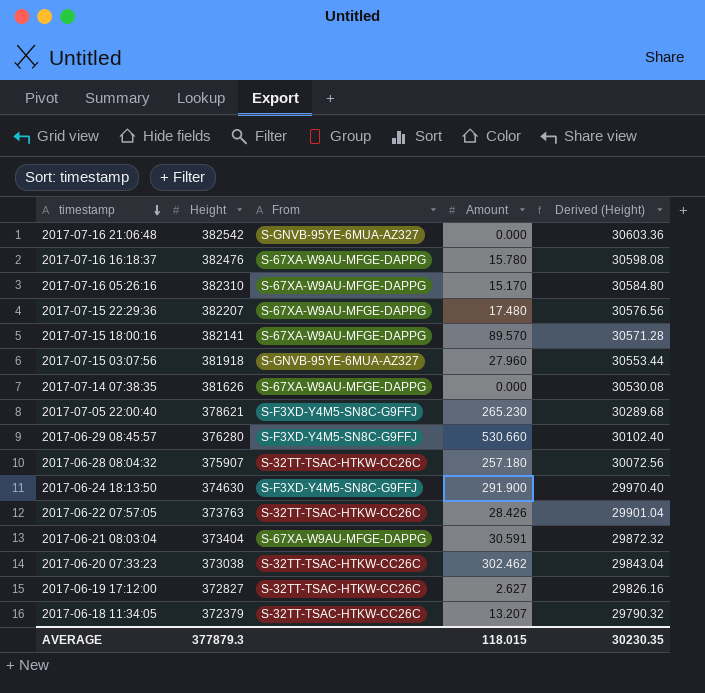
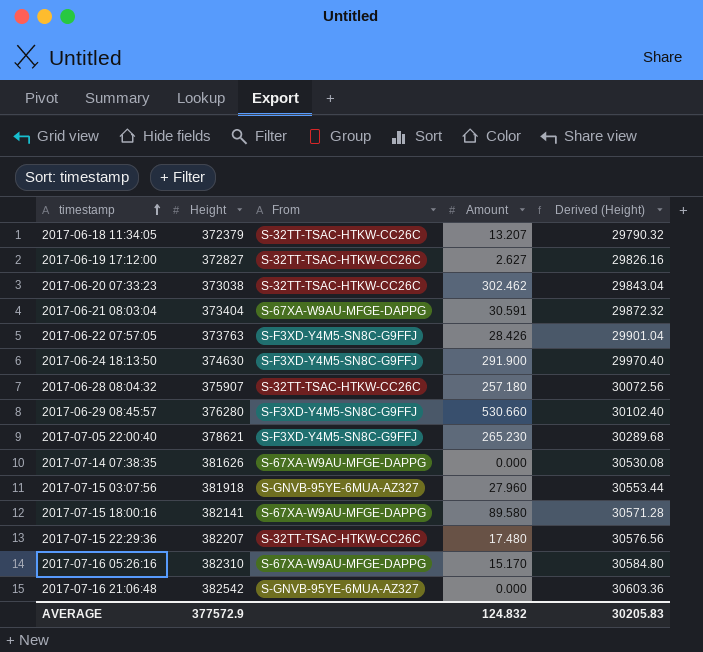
row order: timestamp descending -> timestamp ascending
row 2017-07-16 16:18:37: 382476 | S-67XA-W9AU-MFGE-DAPPG | 15.780 | 30598.08 -> none
2017-06-22 07:57:05 | From: S-32TT-TSAC-HTKW-CC26C -> S-F3XD-Y4M5-SN8C-G9FFJ
2017-07-15 18:00:16 | Amount: 89.570 -> 89.580
2017-07-15 22:29:36 | From: S-67XA-W9AU-MFGE-DAPPG -> S-32TT-TSAC-HTKW-CC26C
AVERAGE | Height: 377879.3 -> 377572.9
AVERAGE | Amount: 118.015 -> 124.832
AVERAGE | Derived (Height): 30230.35 -> 30205.83

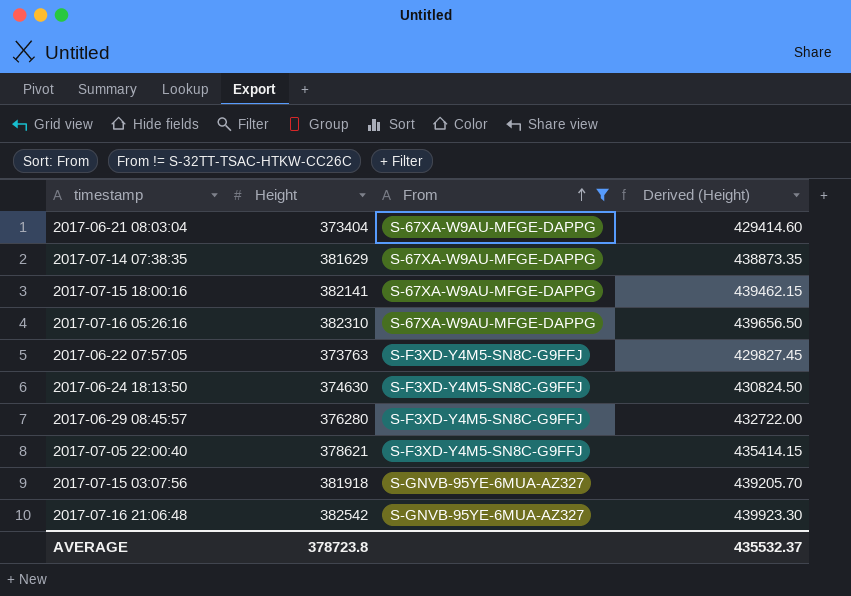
filter: none -> From != S-32TT-TSAC-HTKW-CC26C
row order: timestamp ascending -> From ascending
column Amount | position: 4 -> none
column Derived (Height) | formula: [Height] * 0.08 -> [Height] * 1.15
2017-07-14 07:38:35 | Height: 381626 -> 381629
AVERAGE | Height: 377572.9 -> 378723.8
AVERAGE | Derived (Height): 30205.83 -> 435532.37

